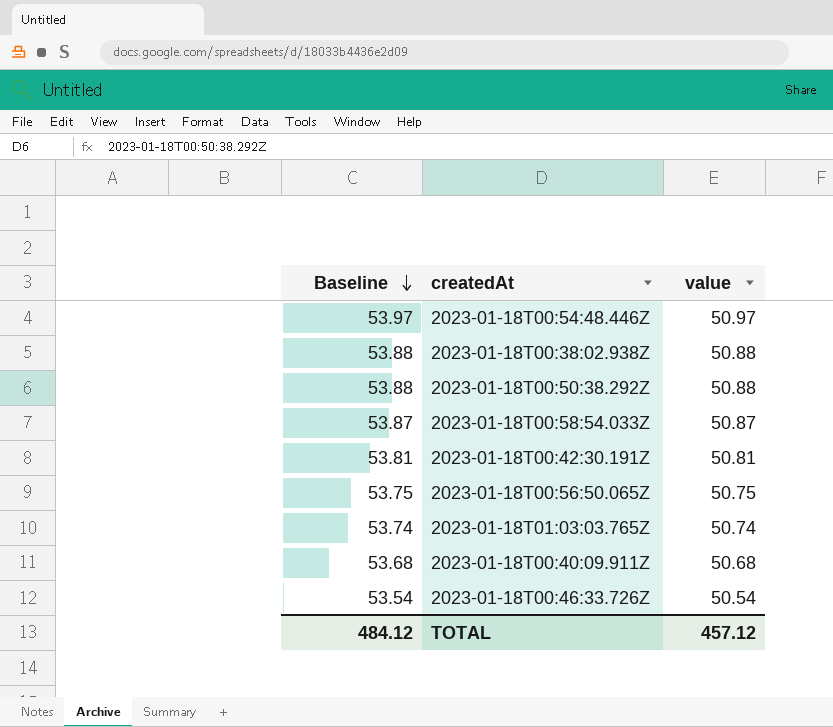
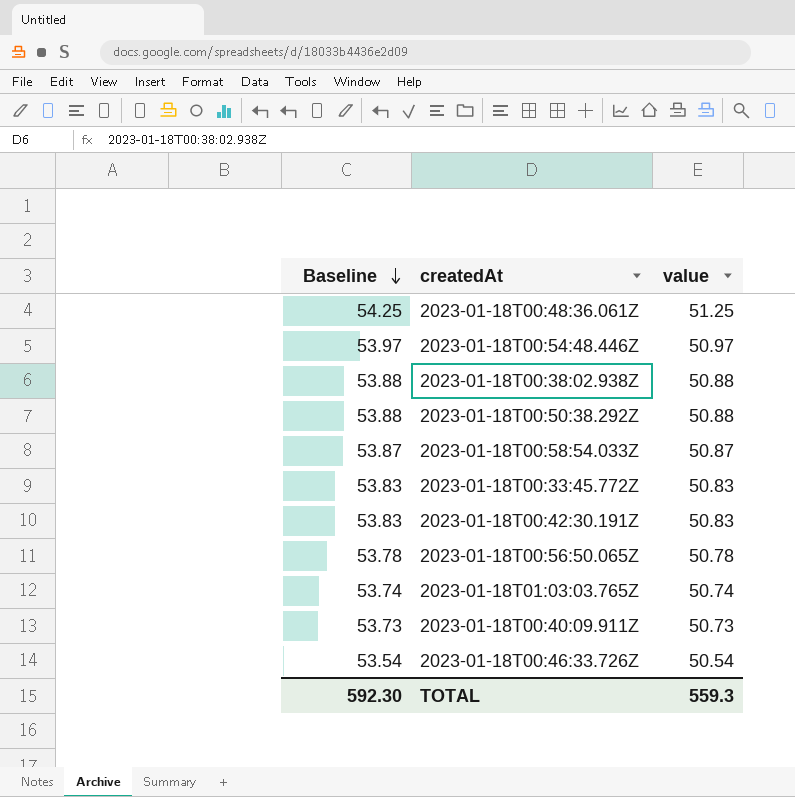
row 2023-01-18T00:48:36.061Z: none -> 54.25 | 51.25
row 2023-01-18T00:33:45.772Z: none -> 53.83 | 50.83
2023-01-18T00:42:30.191Z | Baseline: 53.81 -> 53.83
2023-01-18T00:42:30.191Z | value: 50.81 -> 50.83
2023-01-18T00:56:50.065Z | Baseline: 53.75 -> 53.78
2023-01-18T00:56:50.065Z | value: 50.75 -> 50.78
2023-01-18T00:40:09.911Z | Baseline: 53.68 -> 53.73
2023-01-18T00:40:09.911Z | value: 50.68 -> 50.73
TOTAL | Baseline: 484.12 -> 592.30
TOTAL | value: 457.12 -> 559.3

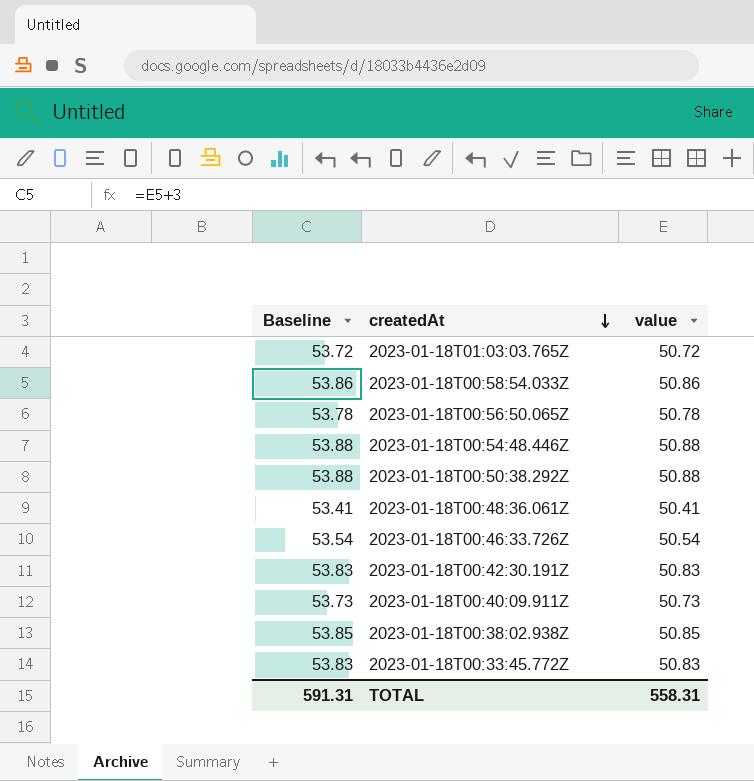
row order: Baseline descending -> createdAt descending
2023-01-18T01:03:03.765Z | Baseline: 53.74 -> 53.72
2023-01-18T01:03:03.765Z | value: 50.74 -> 50.72
2023-01-18T00:58:54.033Z | Baseline: 53.87 -> 53.86
2023-01-18T00:58:54.033Z | value: 50.87 -> 50.86
2023-01-18T00:54:48.446Z | Baseline: 53.97 -> 53.88
2023-01-18T00:54:48.446Z | value: 50.97 -> 50.88
2023-01-18T00:48:36.061Z | Baseline: 54.25 -> 53.41
2023-01-18T00:48:36.061Z | value: 51.25 -> 50.41
2023-01-18T00:38:02.938Z | Baseline: 53.88 -> 53.85
2023-01-18T00:38:02.938Z | value: 50.88 -> 50.85
TOTAL | Baseline: 592.30 -> 591.31
TOTAL | value: 559.3 -> 558.31

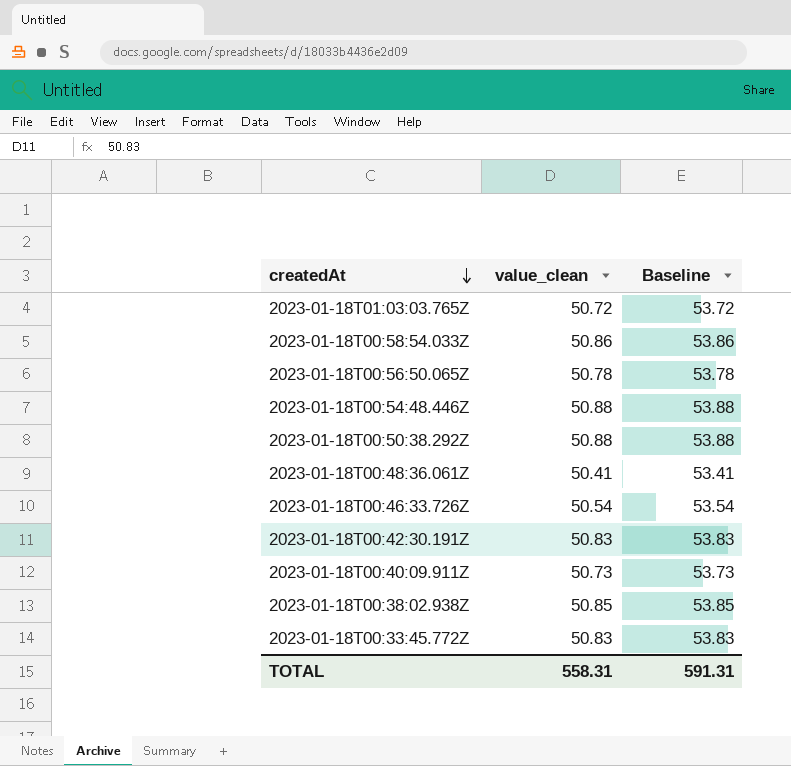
column name: value -> value_clean
column Baseline | position: 1 -> 3

